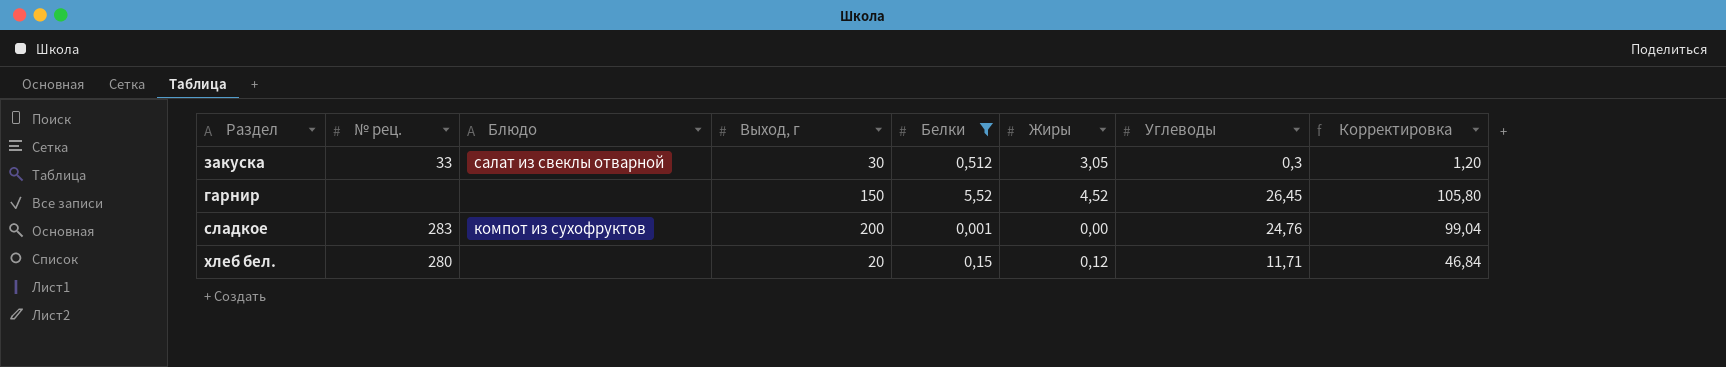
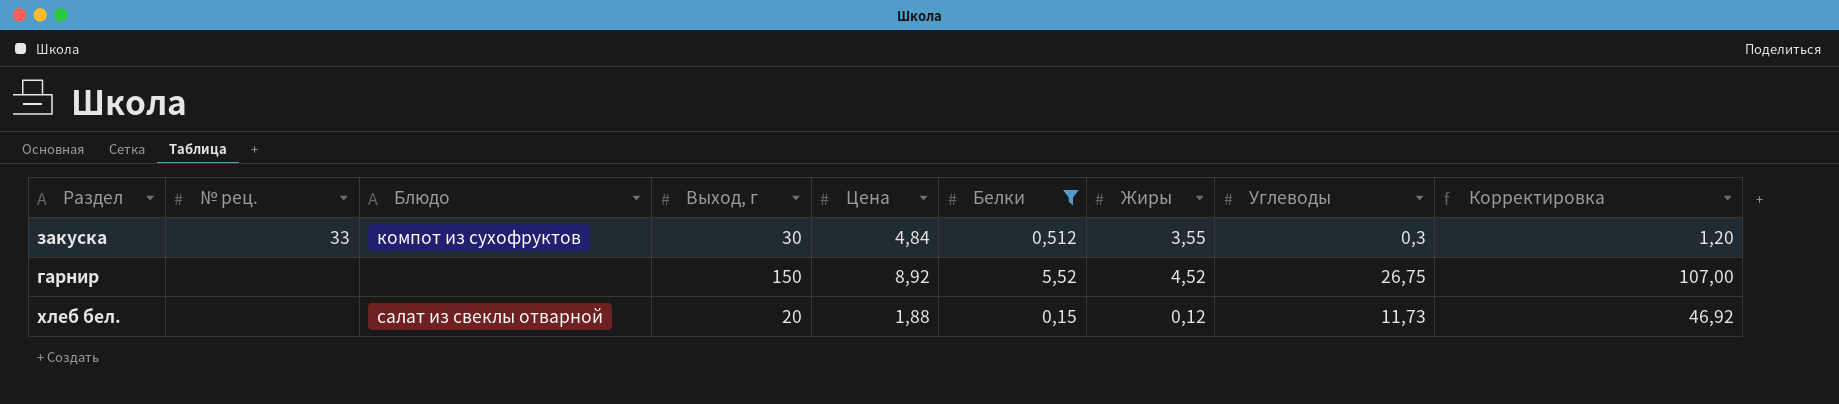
column Цена | position: none -> 5
row сладкое: 283 | компот из сухофруктов | 200 | 0,001 | 0,00 | 24,76 | 99,04 -> none
закуска | Блюдо: салат из свеклы отварной -> компот из сухофруктов
закуска | Жиры: 3,05 -> 3,55
гарнир | Углеводы: 26,45 -> 26,75
гарнир | Корректировка: 105,80 -> 107,00
хлеб бел. | № рец.: 280 -> none
хлеб бел. | Блюдо: none -> салат из свеклы отварной
хлеб бел. | Углеводы: 11,71 -> 11,73
хлеб бел. | Корректировка: 46,84 -> 46,92

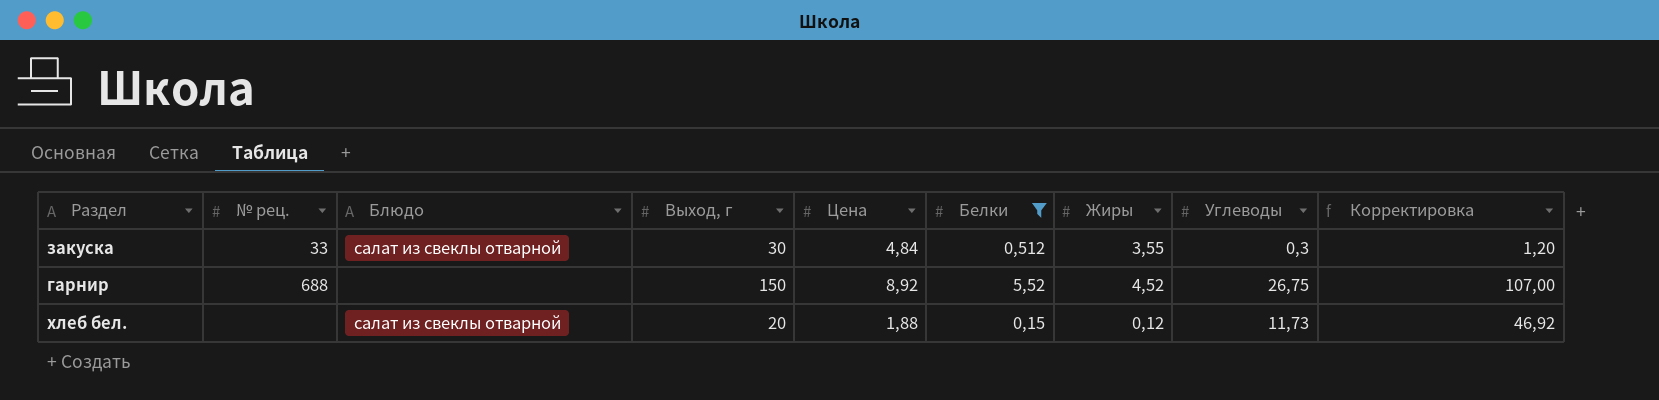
закуска | Блюдо: компот из сухофруктов -> салат из свеклы отварной
гарнир | № рец.: none -> 688

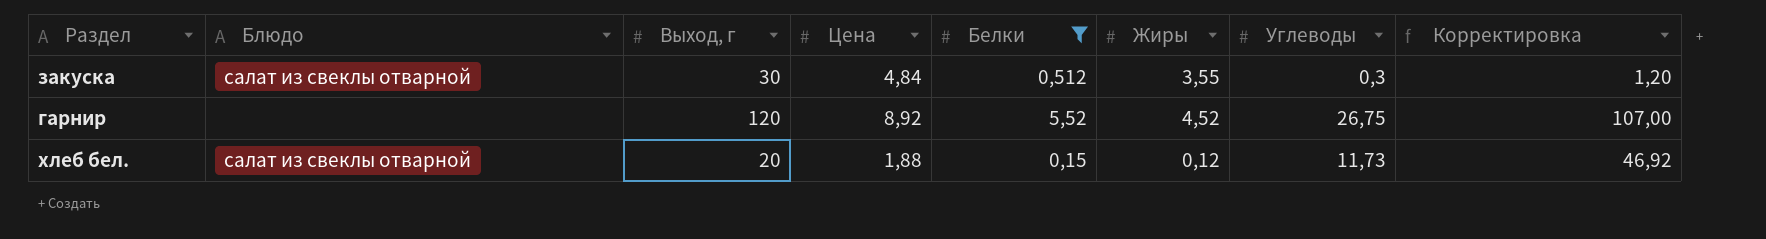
column № рец. | position: 2 -> none
гарнир | Выход, г: 150 -> 120

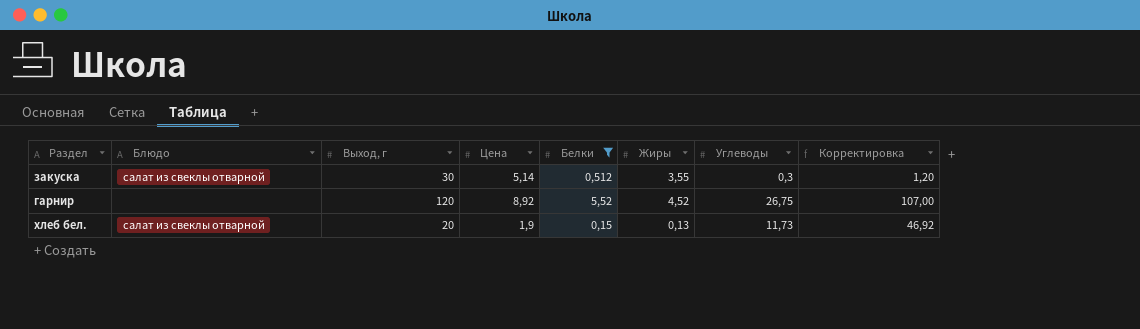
закуска | Цена: 4,84 -> 5,14
хлеб бел. | Цена: 1,88 -> 1,9
хлеб бел. | Жиры: 0,12 -> 0,13

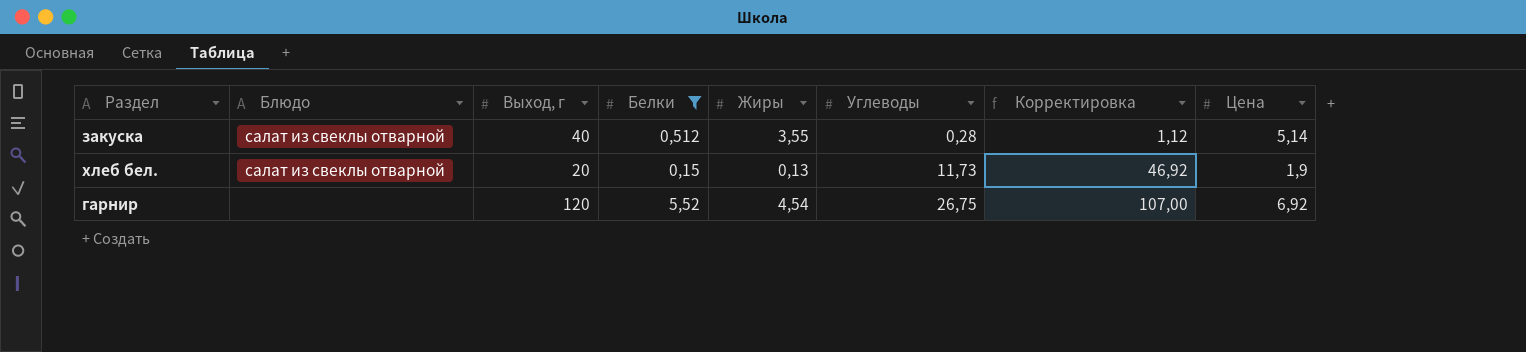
row order: none -> Углеводы ascending
column Цена | position: 4 -> 8
закуска | Выход, г: 30 -> 40
закуска | Углеводы: 0,3 -> 0,28
закуска | Корректировка: 1,20 -> 1,12
гарнир | Жиры: 4,52 -> 4,54
гарнир | Цена: 8,92 -> 6,92

